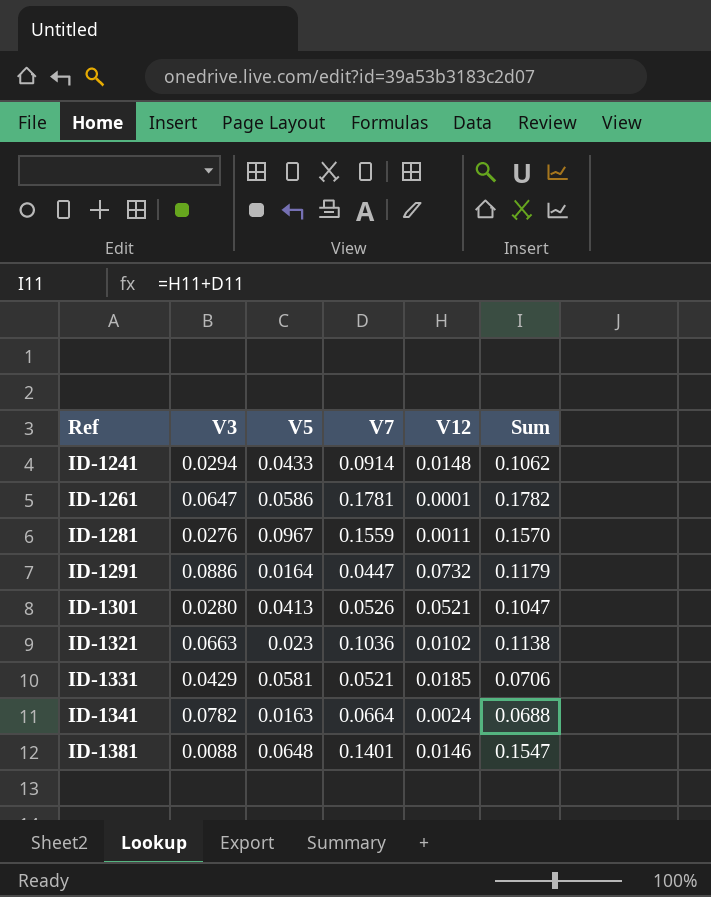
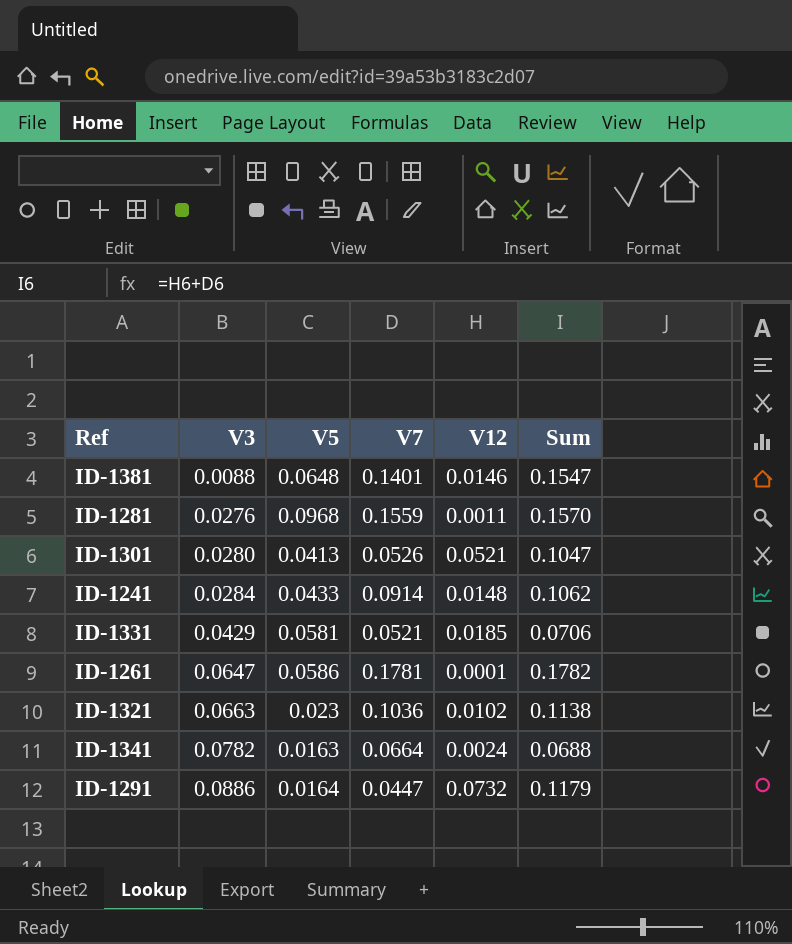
row order: Ref ascending -> V3 ascending
ID-1281 | V5: 0.0967 -> 0.0968
ID-1241 | V3: 0.0294 -> 0.0284

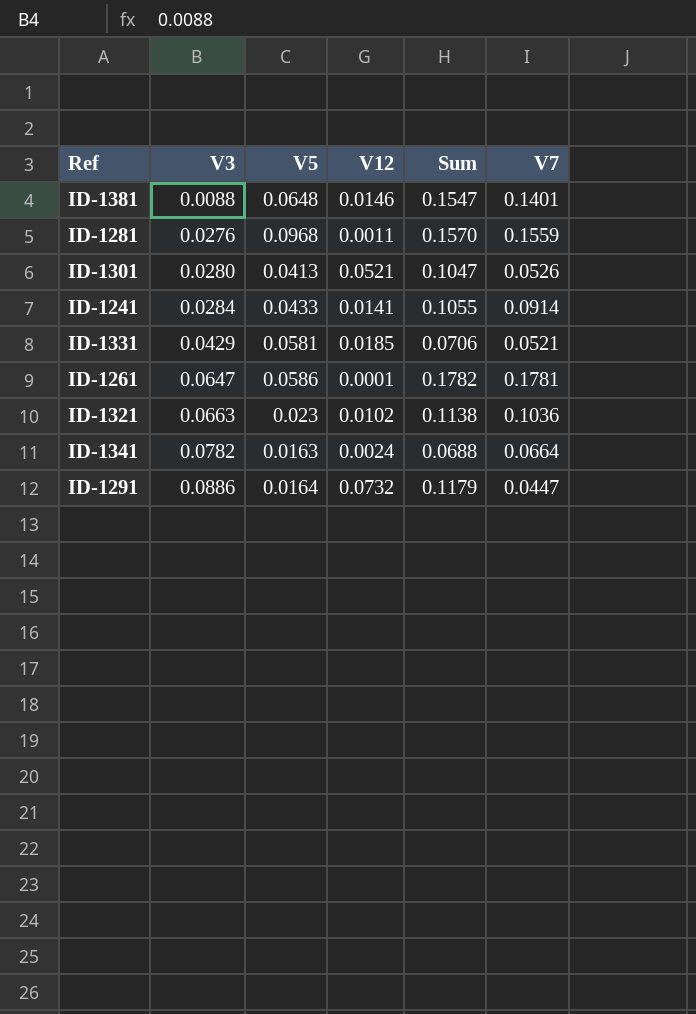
column V7 | position: 4 -> 6
ID-1241 | V12: 0.0148 -> 0.0141
ID-1241 | Sum: 0.1062 -> 0.1055

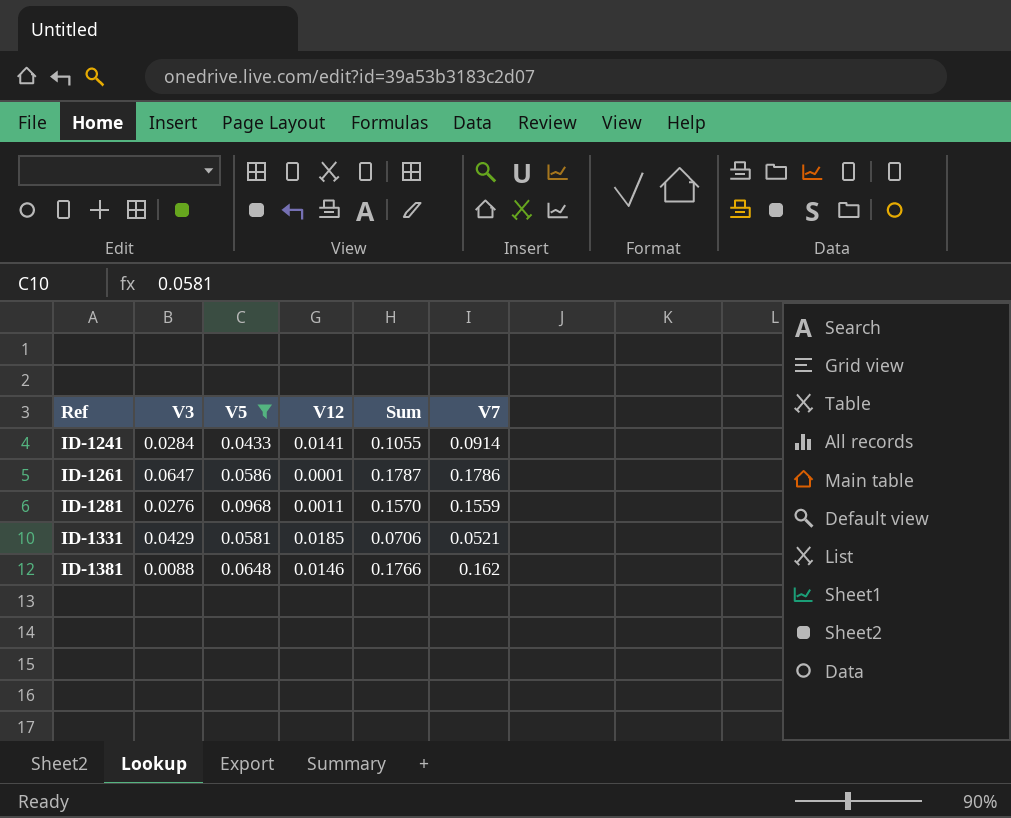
filter: none -> V5 >= 0.0433
row order: V3 ascending -> Ref ascending
ID-1261 | Sum: 0.1782 -> 0.1787
ID-1261 | V7: 0.1781 -> 0.1786
ID-1381 | Sum: 0.1547 -> 0.1766
ID-1381 | V7: 0.1401 -> 0.162

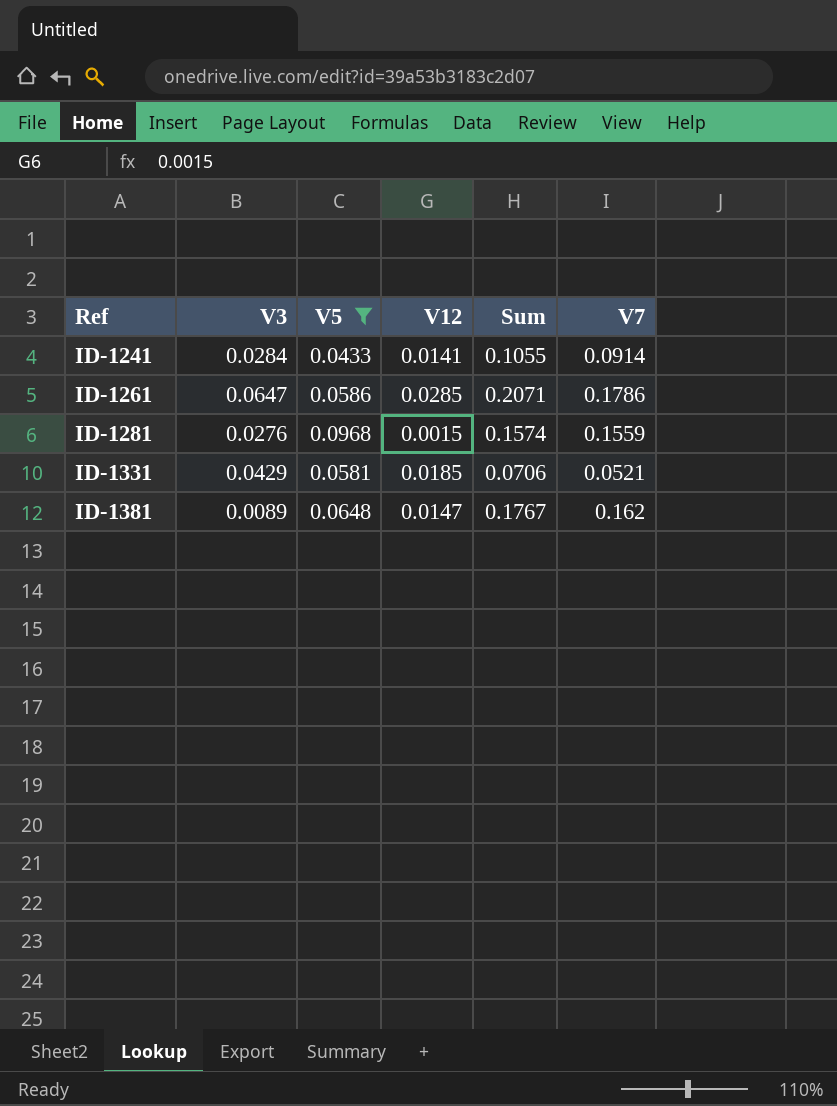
ID-1261 | V12: 0.0001 -> 0.0285
ID-1261 | Sum: 0.1787 -> 0.2071
ID-1281 | V12: 0.0011 -> 0.0015
ID-1281 | Sum: 0.1570 -> 0.1574
ID-1381 | V3: 0.0088 -> 0.0089
ID-1381 | V12: 0.0146 -> 0.0147
ID-1381 | Sum: 0.1766 -> 0.1767

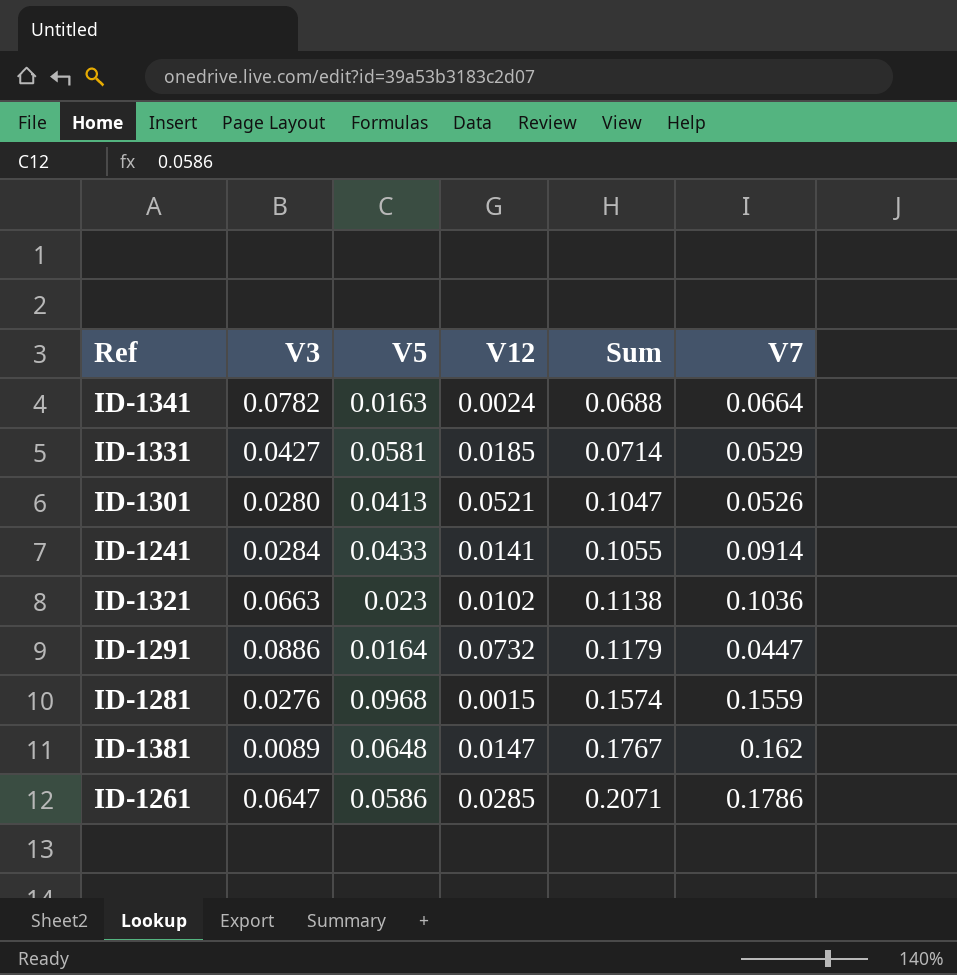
filter: V5 >= 0.0433 -> none
row order: Ref ascending -> Sum ascending
ID-1331 | V3: 0.0429 -> 0.0427
ID-1331 | Sum: 0.0706 -> 0.0714
ID-1331 | V7: 0.0521 -> 0.0529

